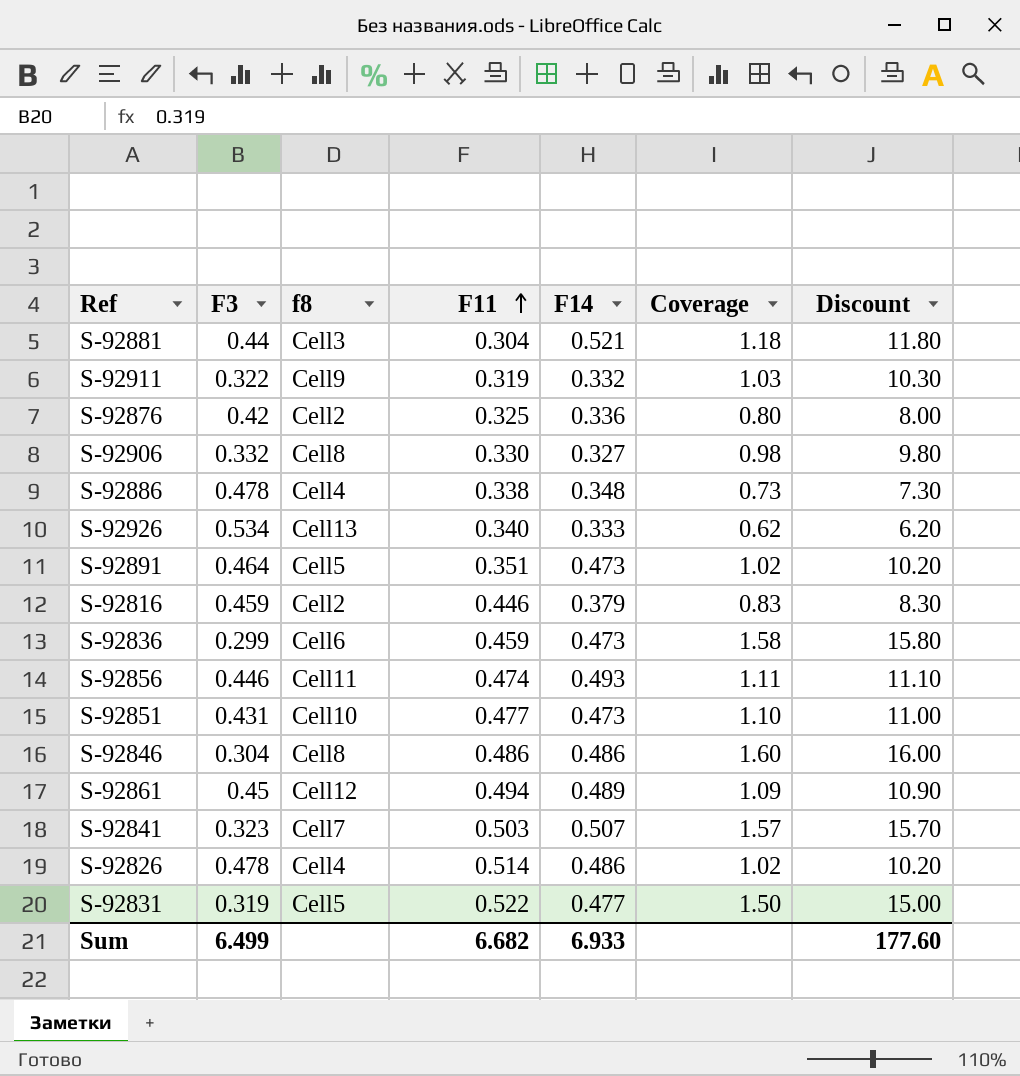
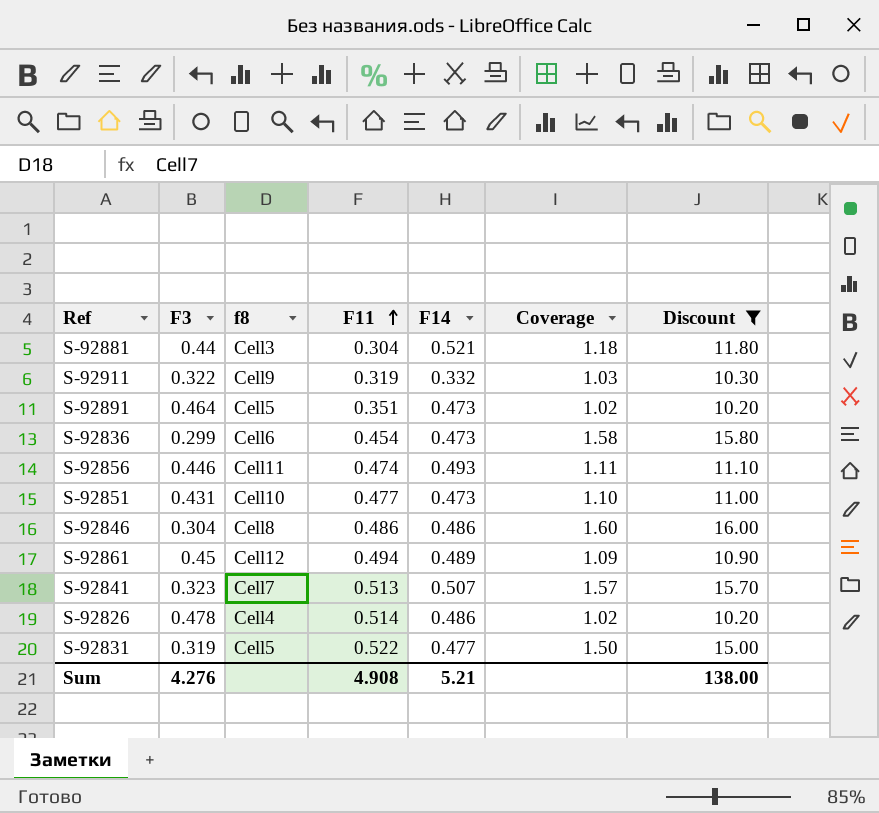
filter: none -> Discount >= 10.20
S-92836 | F11: 0.459 -> 0.454
S-92841 | F11: 0.503 -> 0.513
Sum | F3: 6.499 -> 4.276
Sum | F11: 6.682 -> 4.908
Sum | F14: 6.933 -> 5.21
Sum | Discount: 177.60 -> 138.00

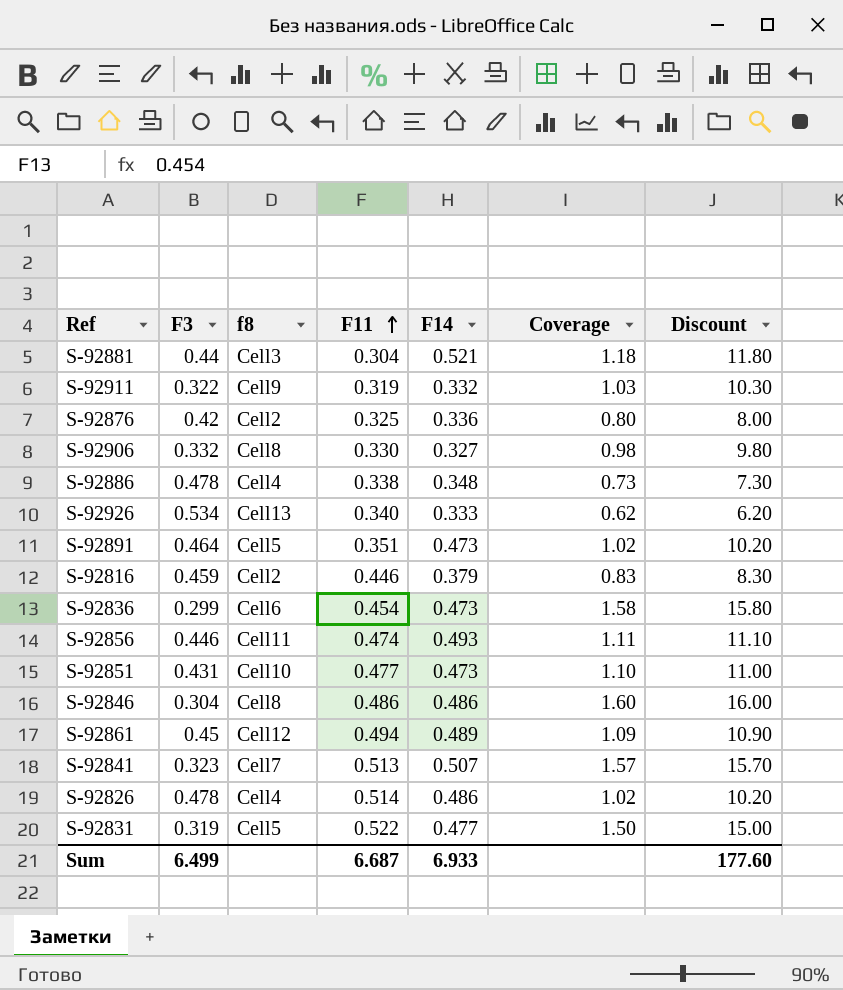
filter: Discount >= 10.20 -> none
Sum | F3: 4.276 -> 6.499
Sum | F11: 4.908 -> 6.687
Sum | F14: 5.21 -> 6.933
Sum | Discount: 138.00 -> 177.60

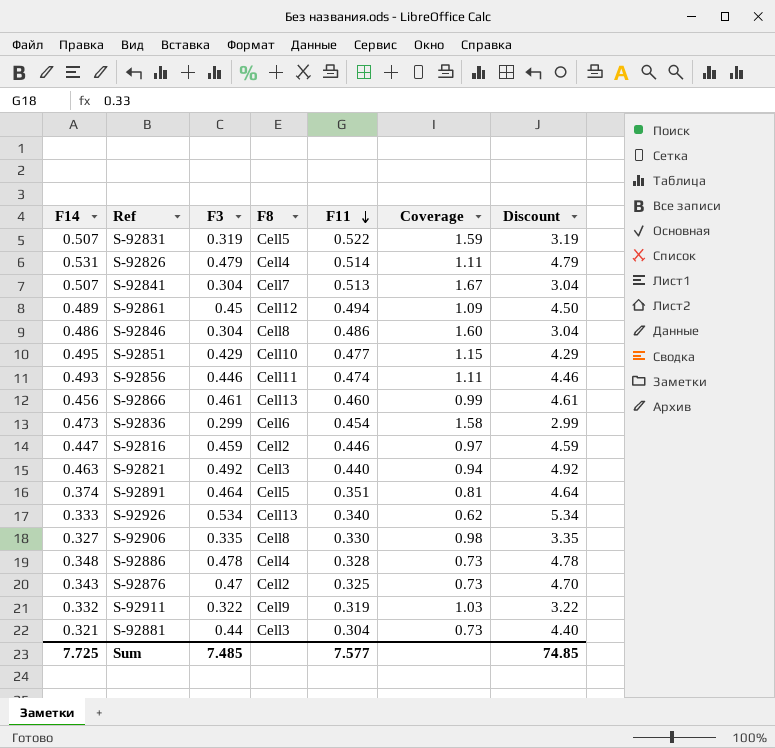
row order: F11 ascending -> F11 descending
column F14 | position: 5 -> 1
column name: f8 -> F8
column Discount | formula: [Coverage] * 10 -> [F3] * 10
S-92831 | F14: 0.477 -> 0.507
S-92831 | Coverage: 1.50 -> 1.59
S-92826 | F14: 0.486 -> 0.531
S-92826 | F3: 0.478 -> 0.479
S-92826 | Coverage: 1.02 -> 1.11
S-92841 | F3: 0.323 -> 0.304
S-92841 | Coverage: 1.57 -> 1.67
S-92851 | F14: 0.473 -> 0.495
S-92851 | F3: 0.431 -> 0.429
S-92851 | Coverage: 1.10 -> 1.15
row S-92866: none -> 0.456 | 0.461 | Cell13 | 0.460 | 0.99 | 4.61
S-92816 | F14: 0.379 -> 0.447
S-92816 | Coverage: 0.83 -> 0.97
row S-92821: none -> 0.463 | 0.492 | Cell3 | 0.440 | 0.94 | 4.92
S-92891 | F14: 0.473 -> 0.374
S-92891 | Coverage: 1.02 -> 0.81
S-92906 | F3: 0.332 -> 0.335
S-92886 | F11: 0.338 -> 0.328
S-92876 | F14: 0.336 -> 0.343
S-92876 | F3: 0.42 -> 0.47
S-92876 | Coverage: 0.80 -> 0.73
S-92881 | F14: 0.521 -> 0.321
S-92881 | Coverage: 1.18 -> 0.73
Sum | F14: 6.933 -> 7.725
Sum | F3: 6.499 -> 7.485
Sum | F11: 6.687 -> 7.577
Sum | Discount: 177.60 -> 74.85

